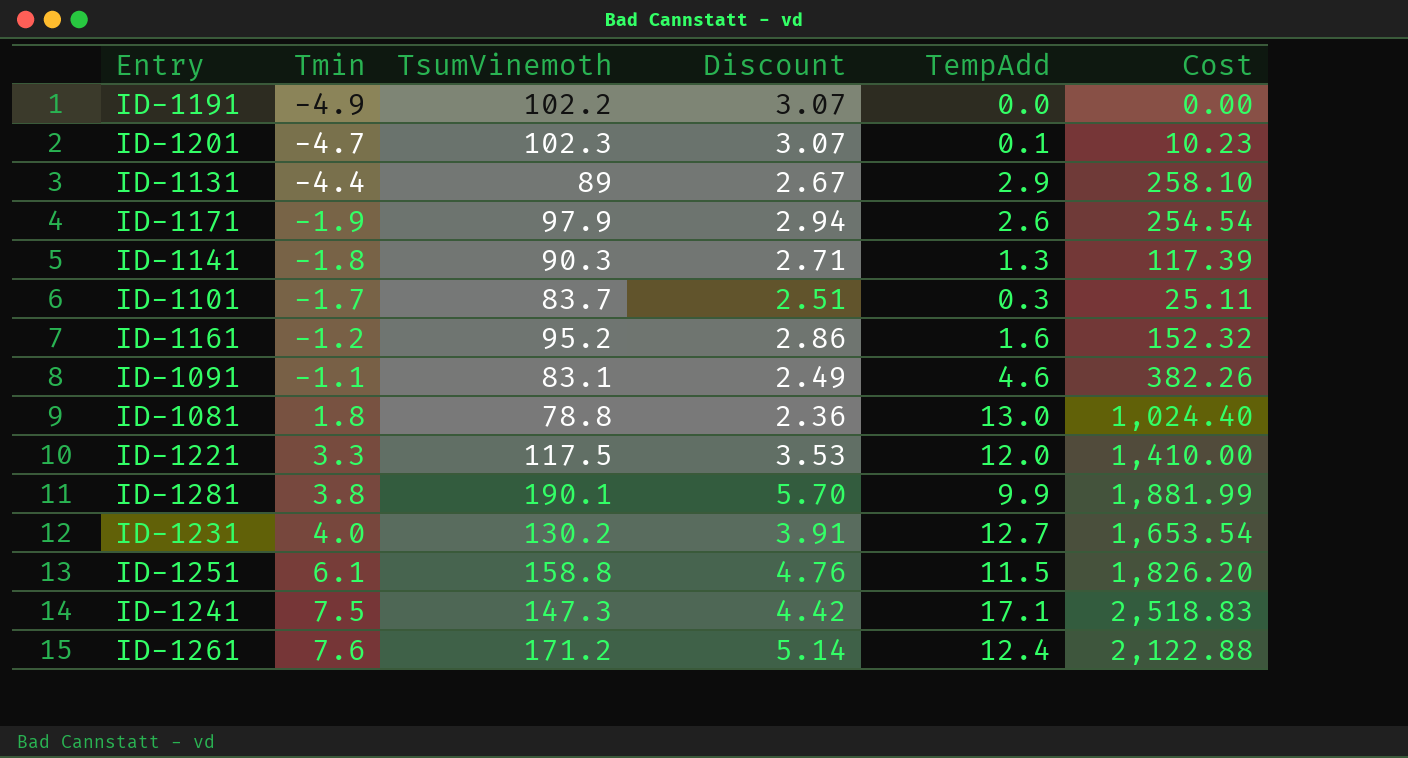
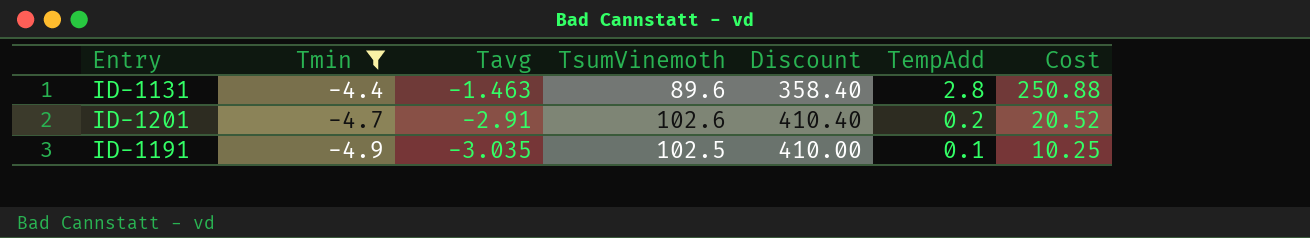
filter: none -> Tmin <= -4.4
row order: Tmin ascending -> Tmin descending
column Tavg | position: none -> 3
column Discount | formula: [TsumVinemoth] * 0.03 -> [TsumVinemoth] * 4
ID-1131 | TsumVinemoth: 89 -> 89.6
ID-1131 | TempAdd: 2.9 -> 2.8
ID-1131 | Cost: 258.10 -> 250.88
ID-1201 | TsumVinemoth: 102.3 -> 102.6
ID-1201 | TempAdd: 0.1 -> 0.2
ID-1201 | Cost: 10.23 -> 20.52
ID-1191 | TsumVinemoth: 102.2 -> 102.5
ID-1191 | TempAdd: 0.0 -> 0.1
ID-1191 | Cost: 0.00 -> 10.25

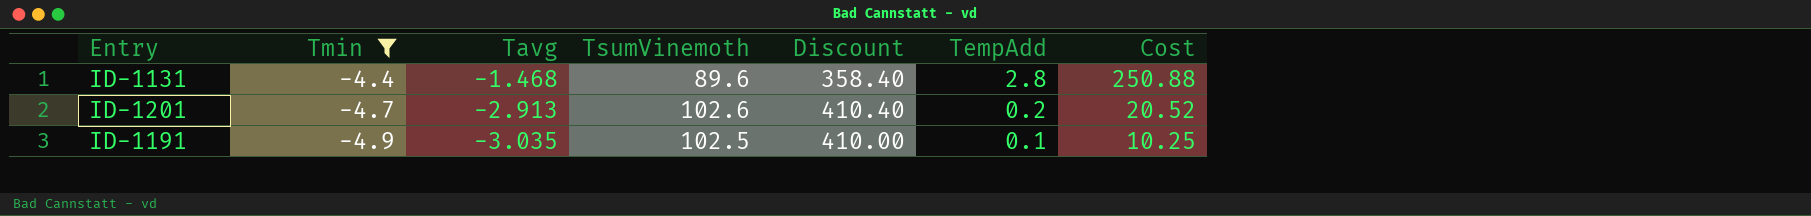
ID-1131 | Tavg: -1.463 -> -1.468
ID-1201 | Tavg: -2.91 -> -2.913

